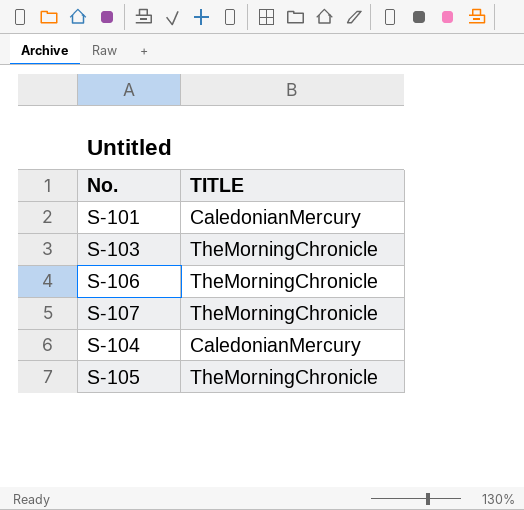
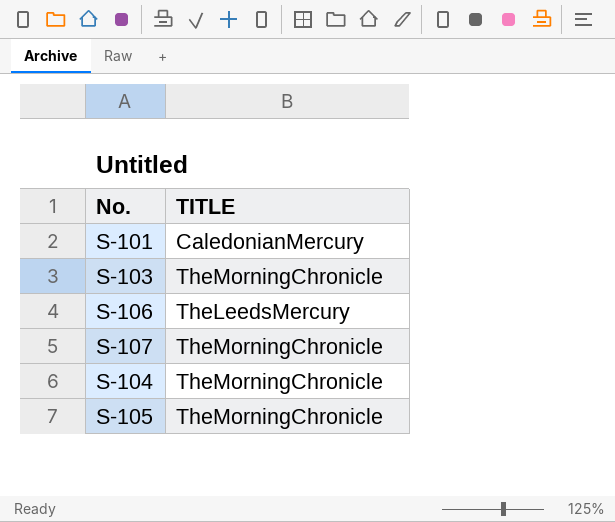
S-106 | TITLE: TheMorningChronicle -> TheLeedsMercury
S-104 | TITLE: CaledonianMercury -> TheMorningChronicle

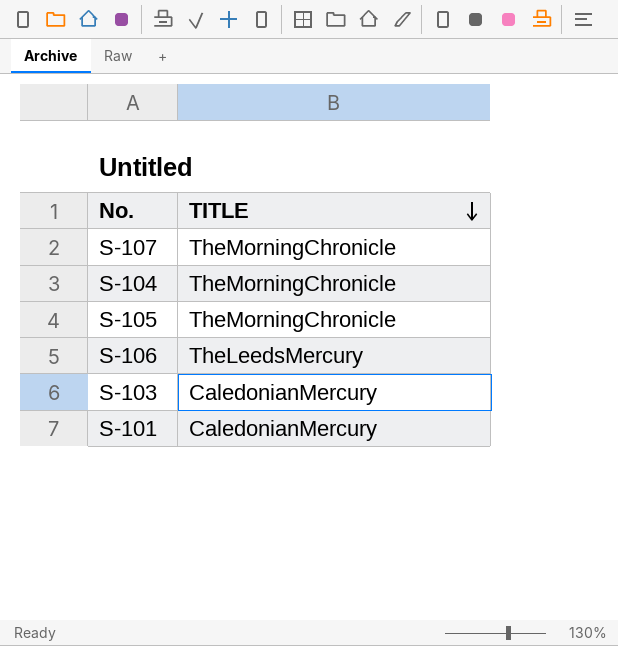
row order: none -> TITLE descending
S-103 | TITLE: TheMorningChronicle -> CaledonianMercury

